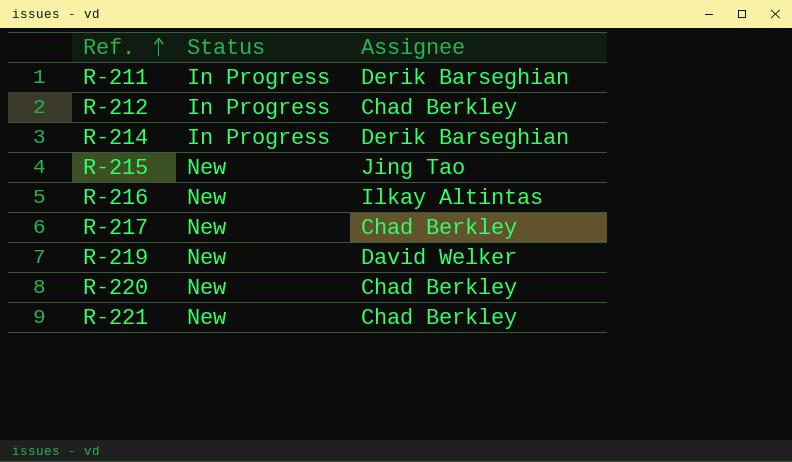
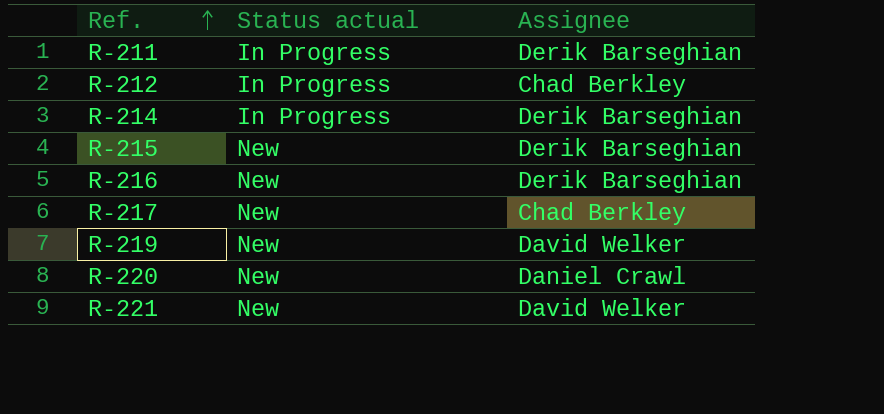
column name: Status -> Status actual
R-215 | Assignee: Jing Tao -> Derik Barseghian
R-216 | Assignee: Ilkay Altintas -> Derik Barseghian
R-220 | Assignee: Chad Berkley -> Daniel Crawl
R-221 | Assignee: Chad Berkley -> David Welker

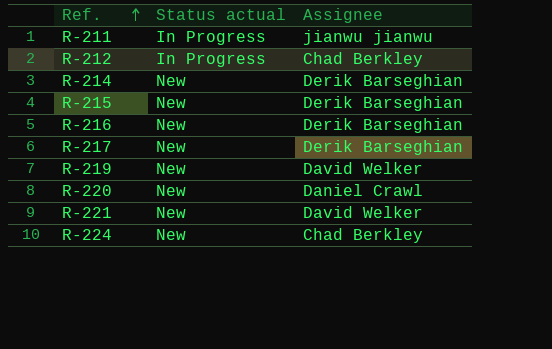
R-211 | Assignee: Derik Barseghian -> jianwu jianwu
R-214 | Status actual: In Progress -> New
R-217 | Assignee: Chad Berkley -> Derik Barseghian
row R-224: none -> New | Chad Berkley

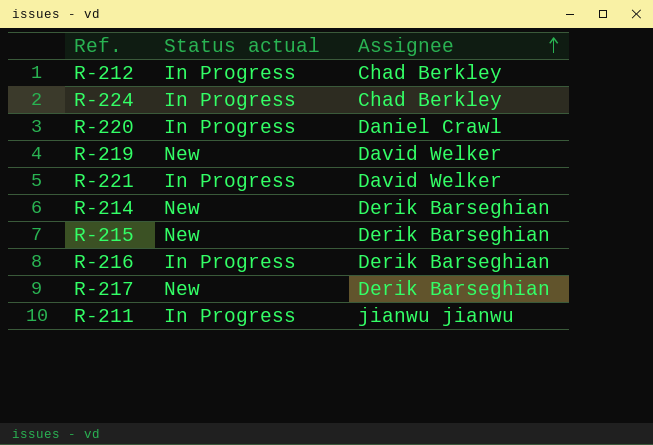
row order: Ref. ascending -> Assignee ascending
R-224 | Status actual: New -> In Progress
R-220 | Status actual: New -> In Progress
R-221 | Status actual: New -> In Progress
R-216 | Status actual: New -> In Progress

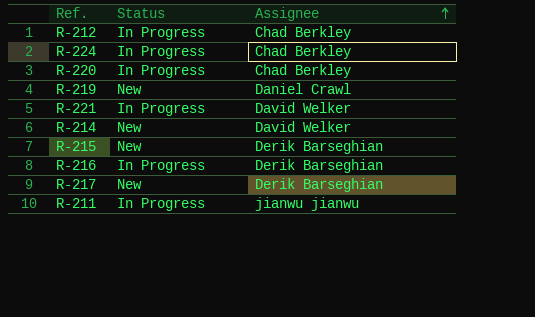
column name: Status actual -> Status
R-220 | Assignee: Daniel Crawl -> Chad Berkley
R-219 | Assignee: David Welker -> Daniel Crawl
R-214 | Assignee: Derik Barseghian -> David Welker

